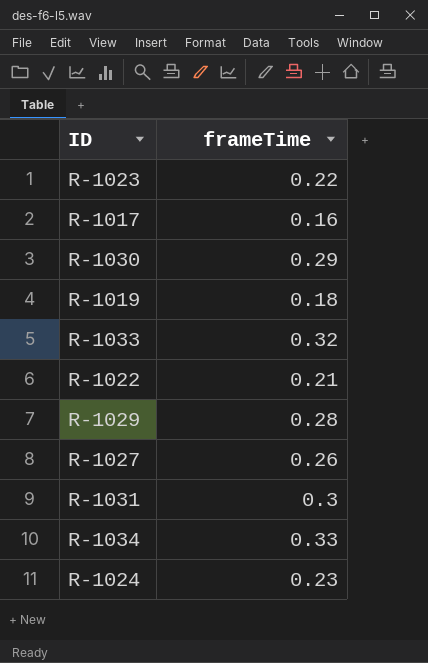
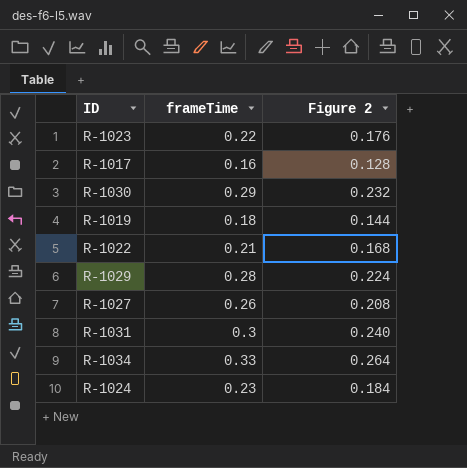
column Figure 2 | formula: none -> [frameTime] * 0.8
row R-1033: 0.32 -> none

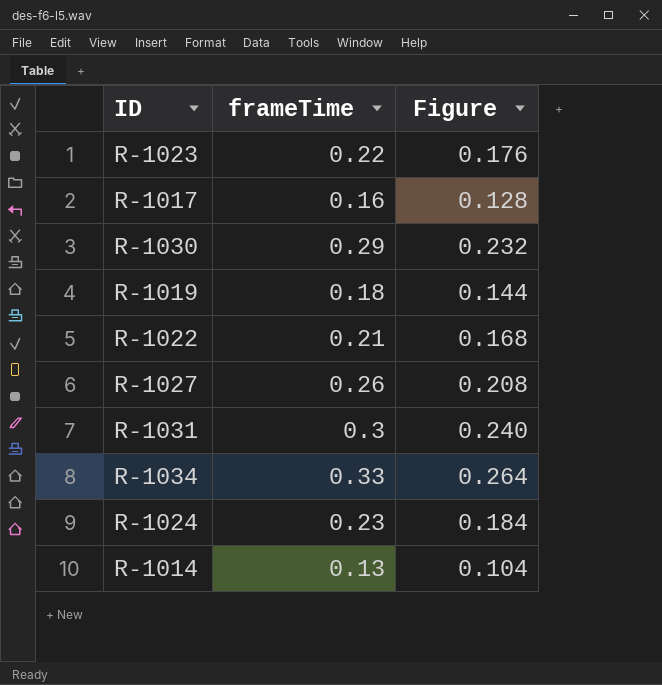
column name: Figure 2 -> Figure
row R-1029: 0.28 | 0.224 -> none
row R-1014: none -> 0.13 | 0.104

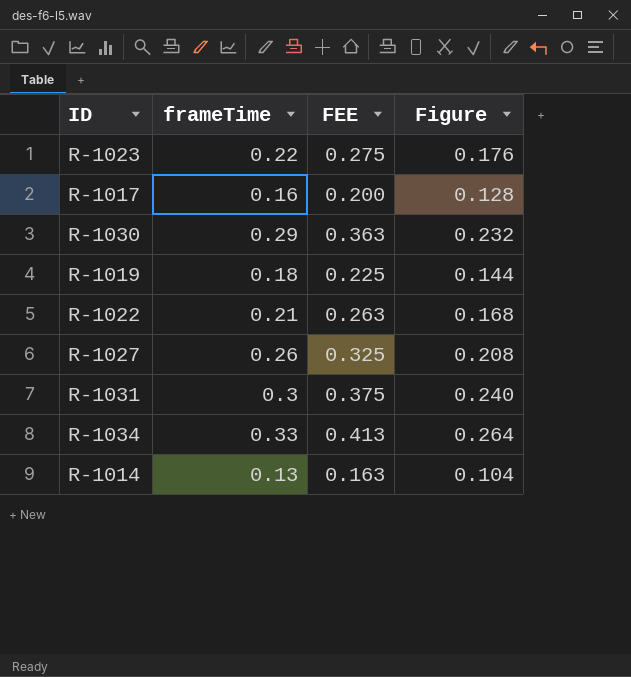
column FEE | formula: none -> [frameTime] * 1.25
row R-1024: 0.23 | 0.184 -> none

